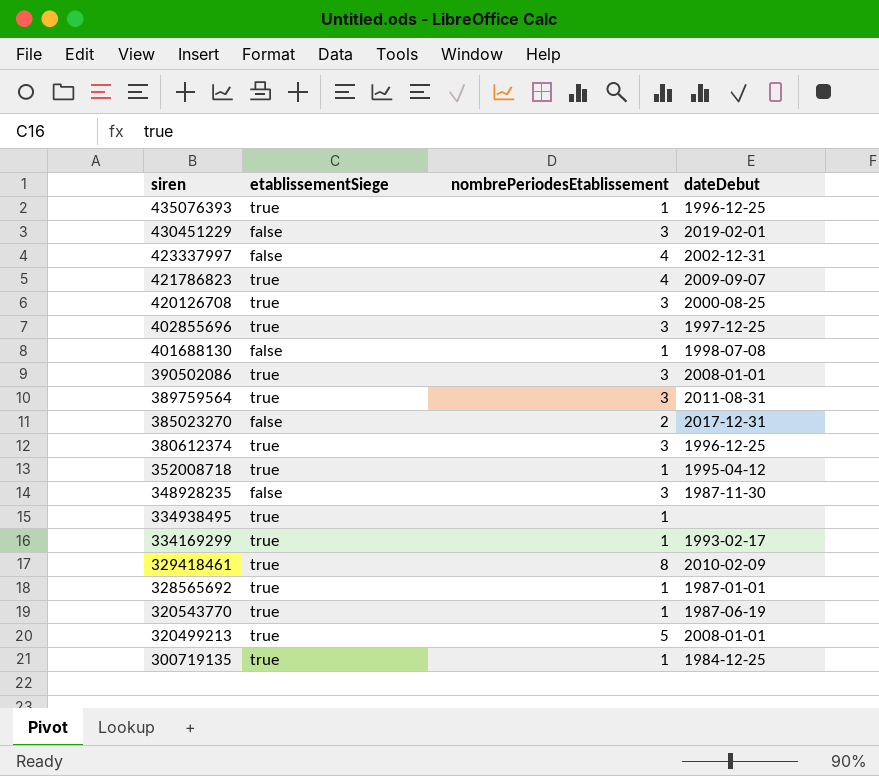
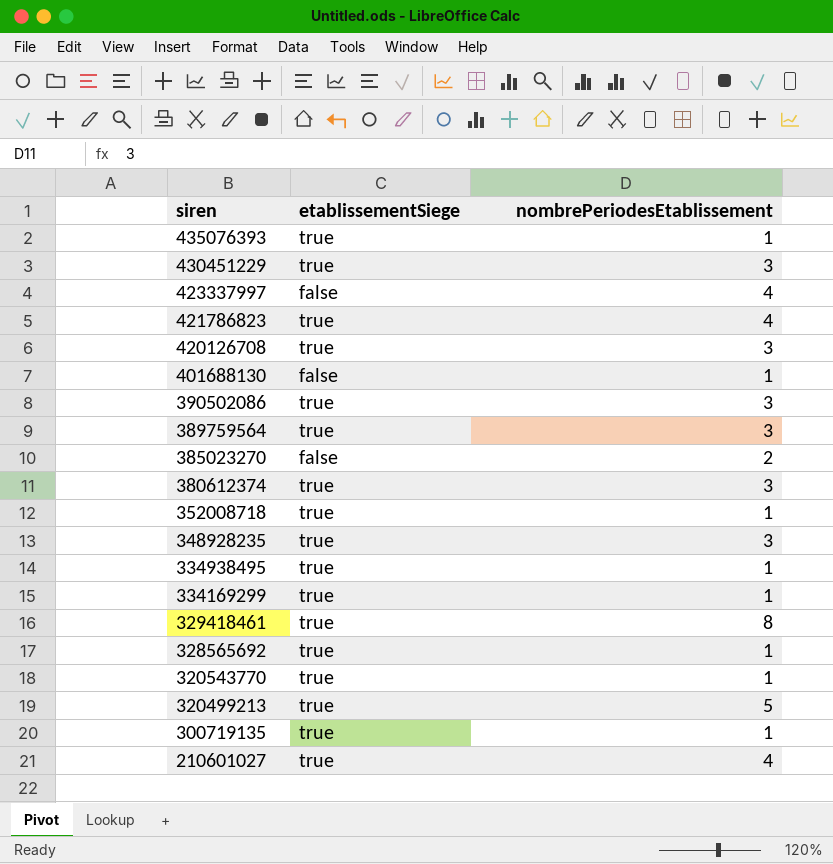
column dateDebut | position: 4 -> none
row 402855696: true | 3 | 1997-12-25 -> none
430451229 | etablissementSiege: false -> true
348928235 | etablissementSiege: false -> true
row 210601027: none -> true | 4

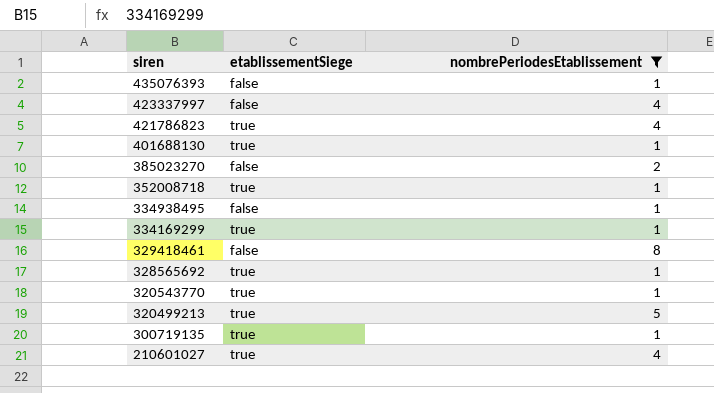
filter: none -> nombrePeriodesEtablissement != 3
435076393 | etablissementSiege: true -> false
401688130 | etablissementSiege: false -> true
334938495 | etablissementSiege: true -> false
329418461 | etablissementSiege: true -> false

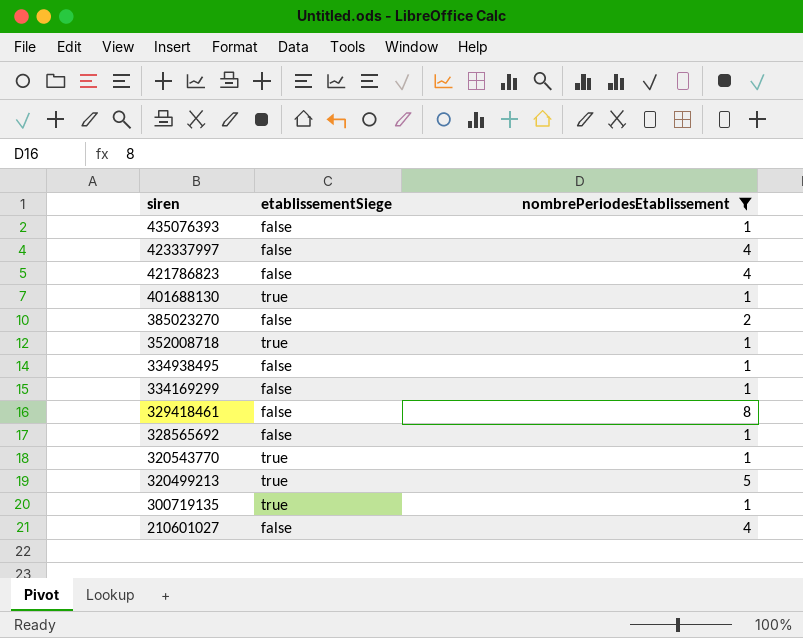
421786823 | etablissementSiege: true -> false
334169299 | etablissementSiege: true -> false
328565692 | etablissementSiege: true -> false
210601027 | etablissementSiege: true -> false

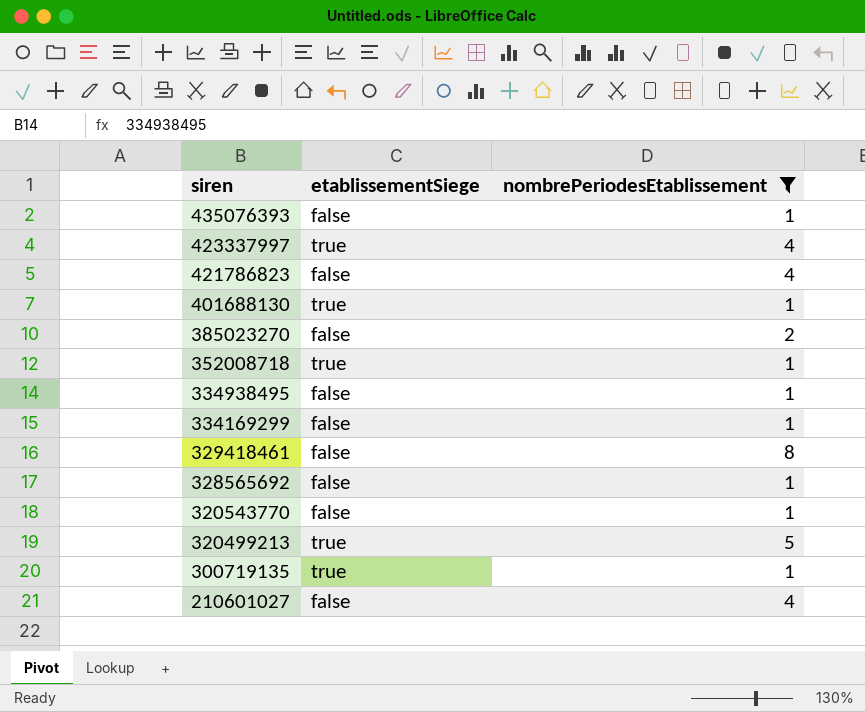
423337997 | etablissementSiege: false -> true
320543770 | etablissementSiege: true -> false

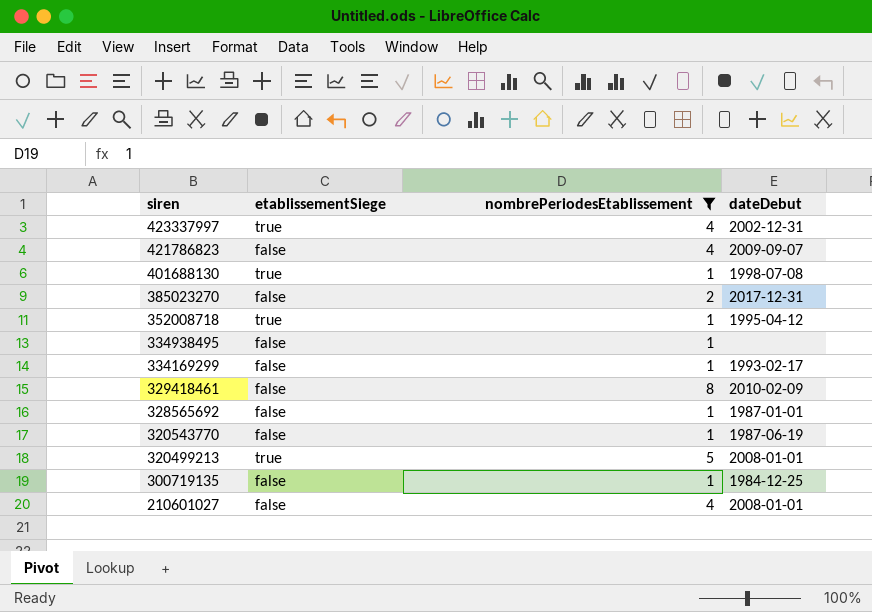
column dateDebut | position: none -> 4
row 435076393: false | 1 -> none
300719135 | etablissementSiege: true -> false

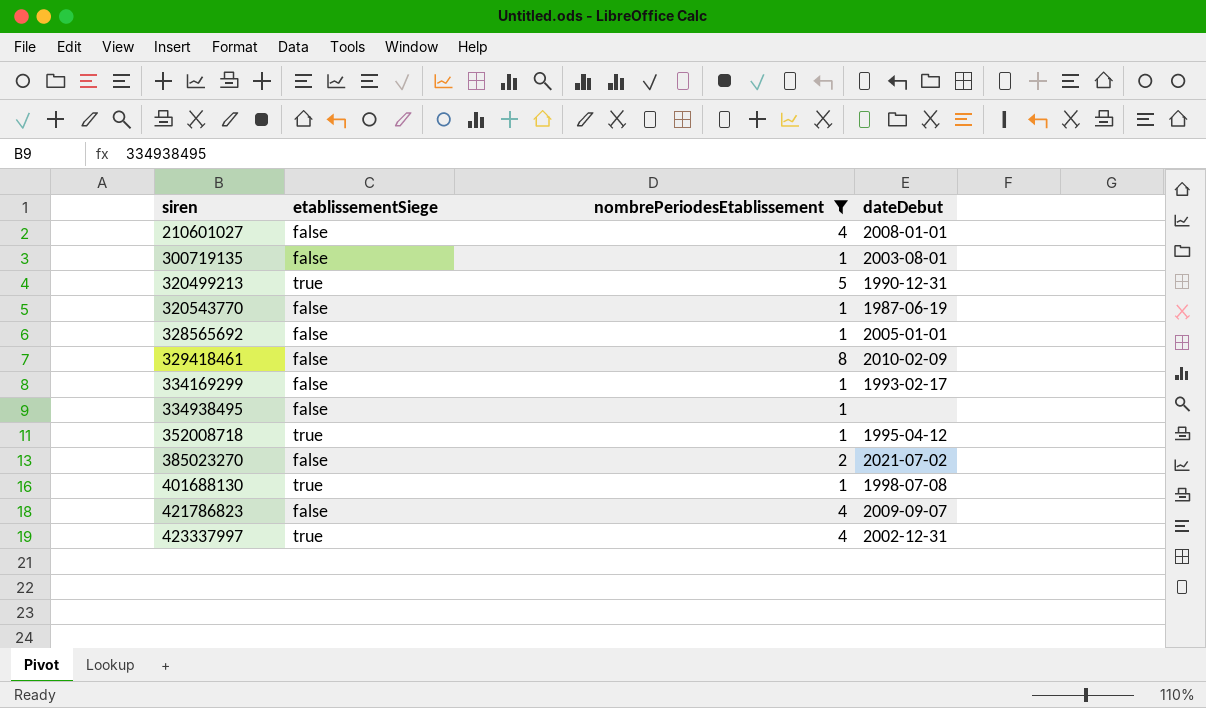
row order: siren descending -> siren ascending
300719135 | dateDebut: 1984-12-25 -> 2003-08-01
320499213 | dateDebut: 2008-01-01 -> 1990-12-31
328565692 | dateDebut: 1987-01-01 -> 2005-01-01
385023270 | dateDebut: 2017-12-31 -> 2021-07-02

